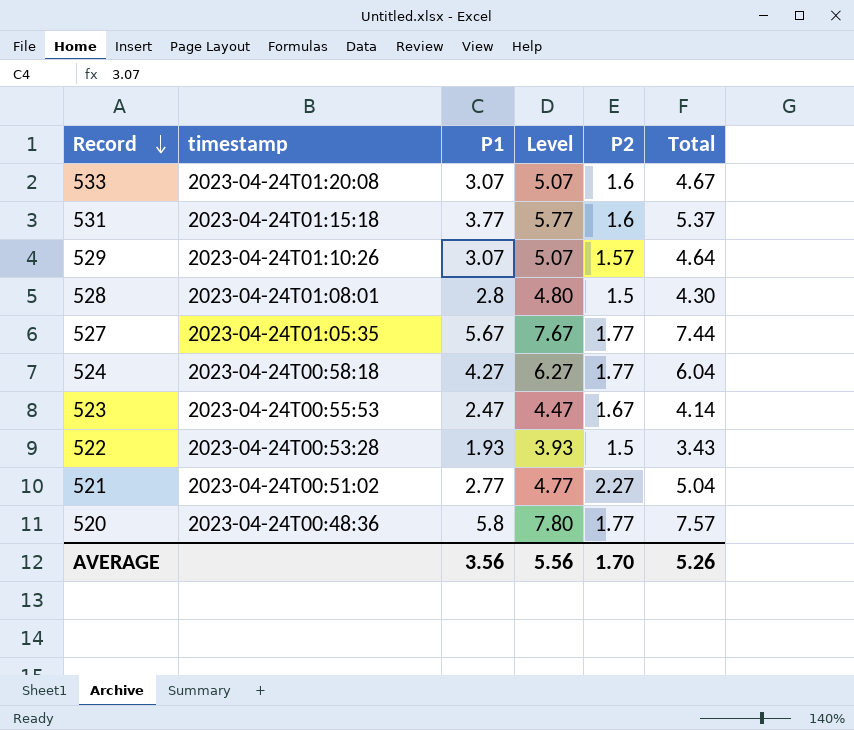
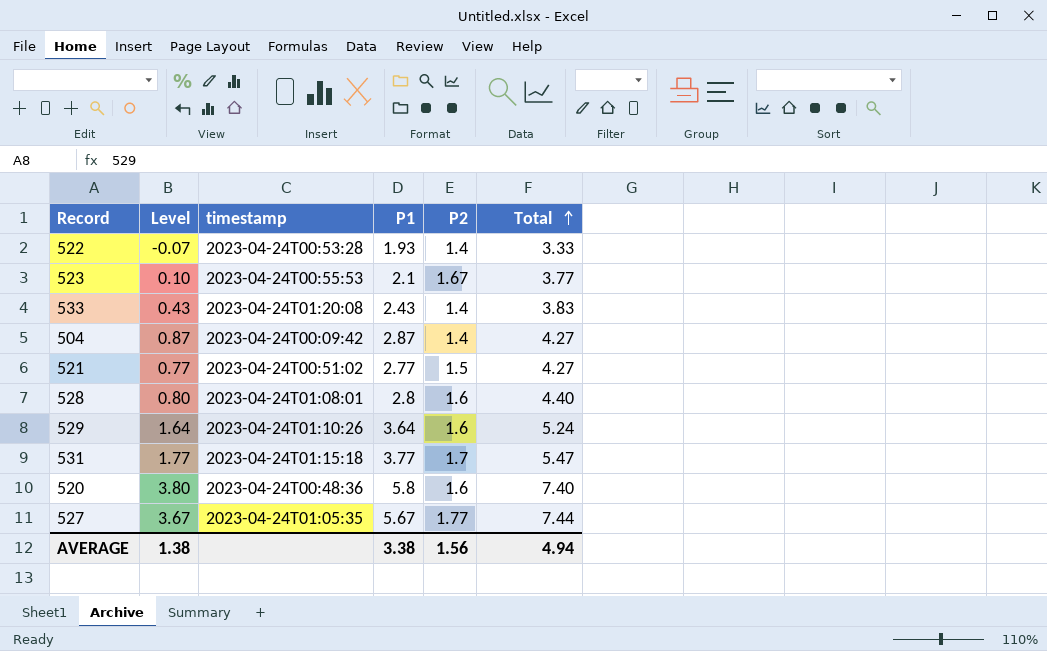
row order: Record descending -> Total ascending
column Level | formula: [P1] + 2 -> [P1] - 2
column Level | position: 4 -> 2
row 524: 2023-04-24T00:58:18 | 4.27 | 6.27 | 1.77 | 6.04 -> none
522 | P2: 1.5 -> 1.4
522 | Total: 3.43 -> 3.33
523 | P1: 2.47 -> 2.1
523 | Total: 4.14 -> 3.77
533 | P1: 3.07 -> 2.43
533 | P2: 1.6 -> 1.4
533 | Total: 4.67 -> 3.83
row 504: none -> 0.87 | 2023-04-24T00:09:42 | 2.87 | 1.4 | 4.27
521 | P2: 2.27 -> 1.5
521 | Total: 5.04 -> 4.27
528 | P2: 1.5 -> 1.6
528 | Total: 4.30 -> 4.40
529 | P1: 3.07 -> 3.64
529 | P2: 1.57 -> 1.6
529 | Total: 4.64 -> 5.24
531 | P2: 1.6 -> 1.7
531 | Total: 5.37 -> 5.47
520 | P2: 1.77 -> 1.6
520 | Total: 7.57 -> 7.40
AVERAGE | Level: 5.56 -> 1.38
AVERAGE | P1: 3.56 -> 3.38
AVERAGE | P2: 1.70 -> 1.56
AVERAGE | Total: 5.26 -> 4.94

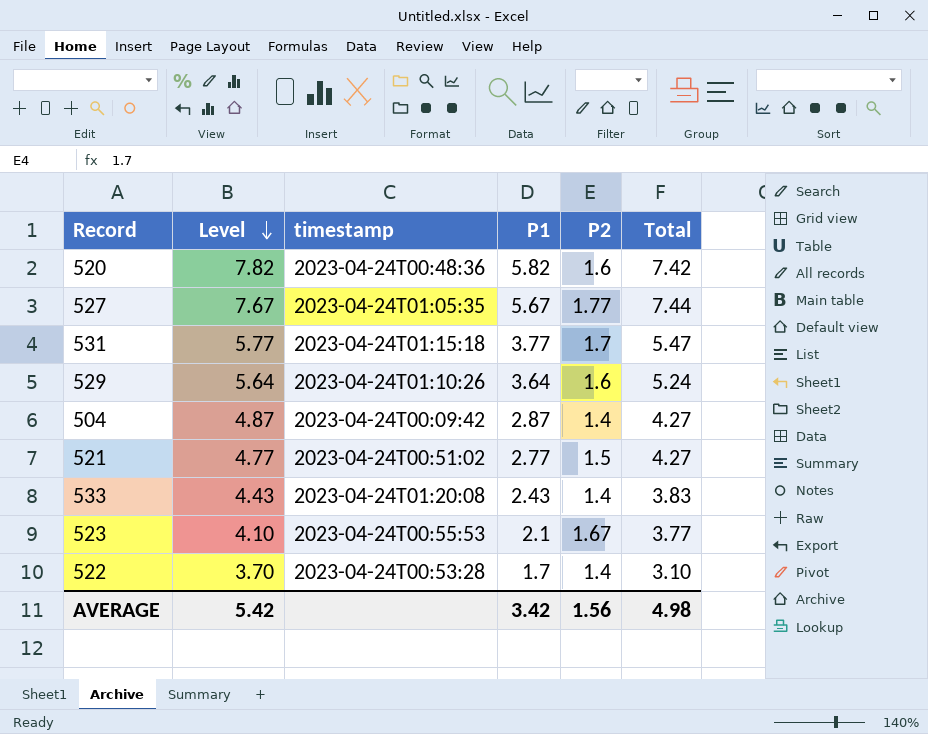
row order: Total ascending -> Level descending
column Level | formula: [P1] - 2 -> [P1] + 2
row 528: 0.80 | 2023-04-24T01:08:01 | 2.8 | 1.6 | 4.40 -> none
520 | P1: 5.8 -> 5.82
520 | Total: 7.40 -> 7.42
522 | P1: 1.93 -> 1.7
522 | Total: 3.33 -> 3.10
AVERAGE | Level: 1.38 -> 5.42
AVERAGE | P1: 3.38 -> 3.42
AVERAGE | Total: 4.94 -> 4.98

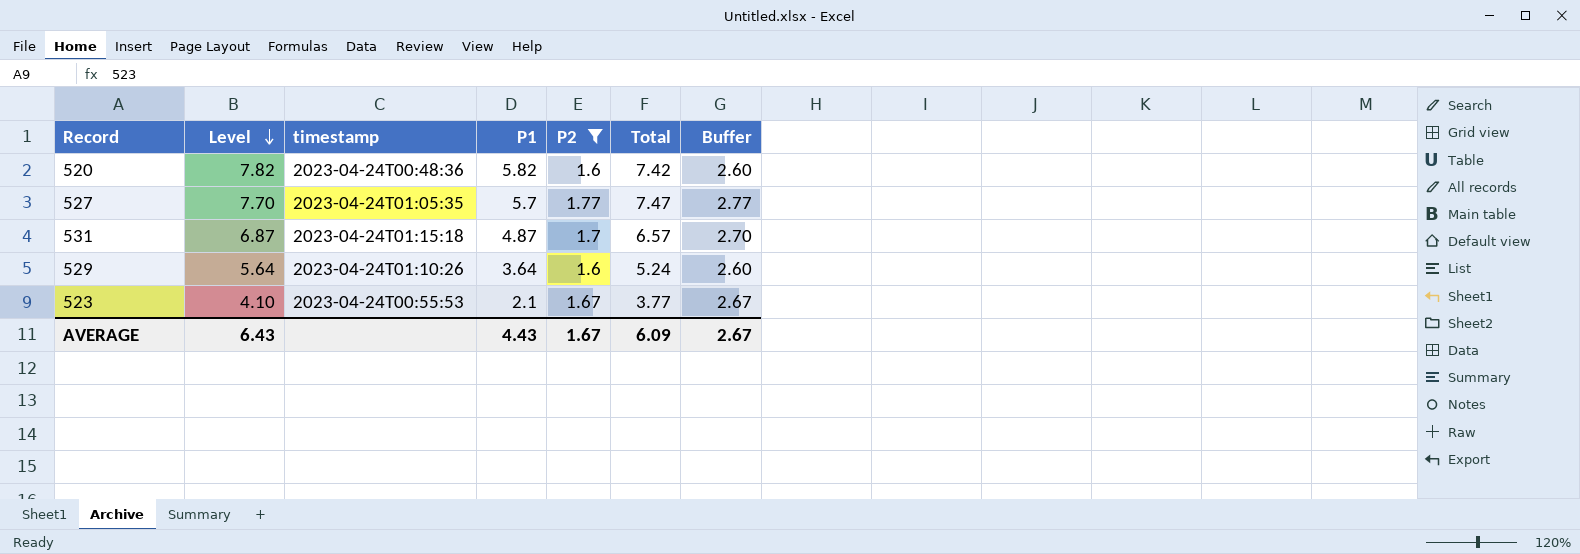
filter: none -> P2 >= 1.6
column Buffer | formula: none -> [P2] + 1
527 | Level: 7.67 -> 7.70
527 | P1: 5.67 -> 5.7
527 | Total: 7.44 -> 7.47
531 | Level: 5.77 -> 6.87
531 | P1: 3.77 -> 4.87
531 | Total: 5.47 -> 6.57
AVERAGE | Level: 5.42 -> 6.43
AVERAGE | P1: 3.42 -> 4.43
AVERAGE | P2: 1.56 -> 1.67
AVERAGE | Total: 4.98 -> 6.09

